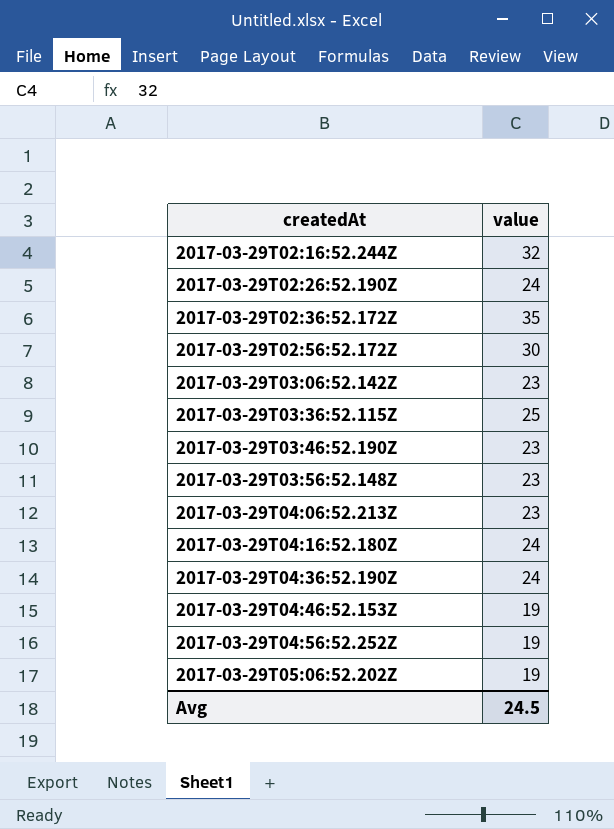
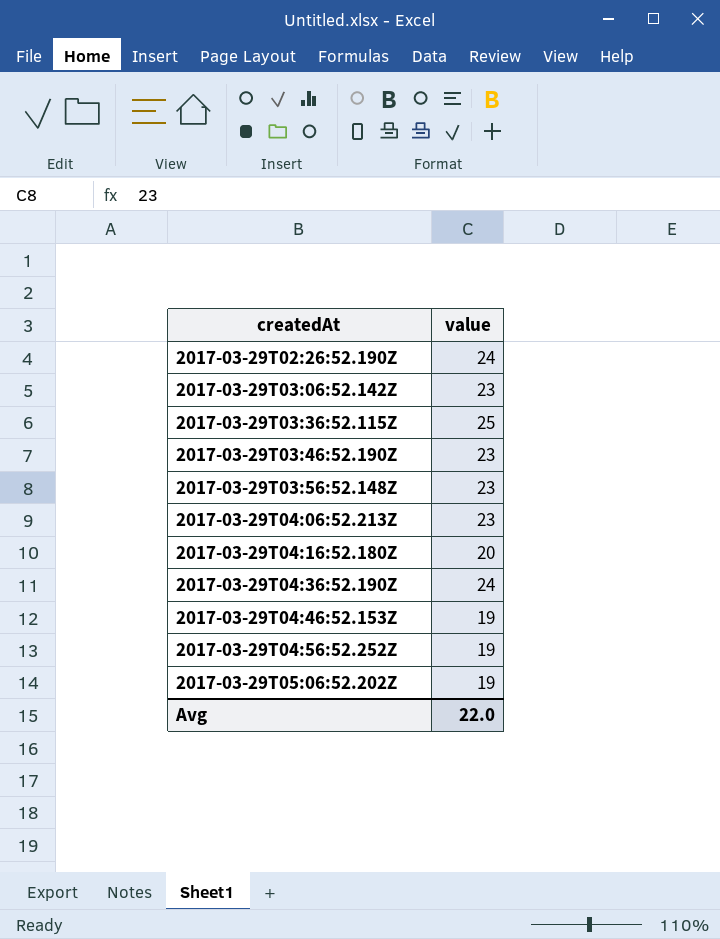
row 2017-03-29T02:16:52.244Z: 32 -> none
row 2017-03-29T02:36:52.172Z: 35 -> none
row 2017-03-29T02:56:52.172Z: 30 -> none
2017-03-29T04:16:52.180Z | value: 24 -> 20
Avg | value: 24.5 -> 22.0

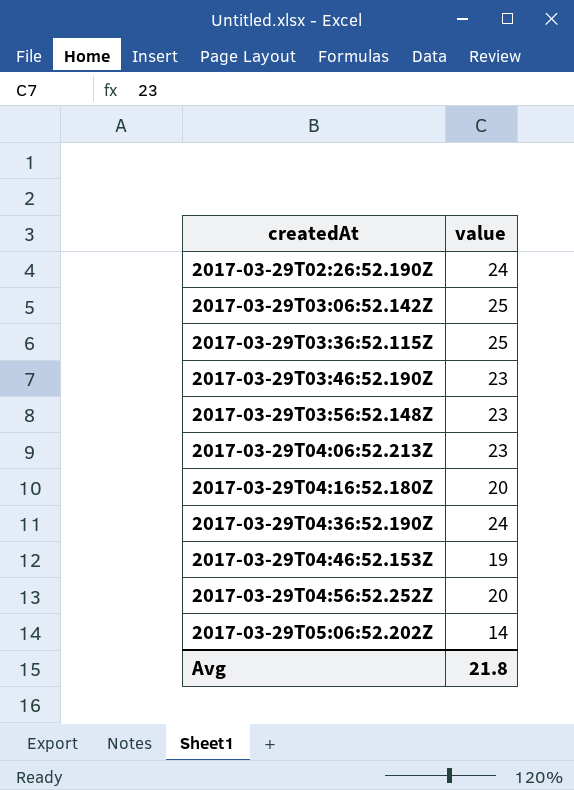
2017-03-29T03:06:52.142Z | value: 23 -> 25
2017-03-29T04:56:52.252Z | value: 19 -> 20
2017-03-29T05:06:52.202Z | value: 19 -> 14
Avg | value: 22.0 -> 21.8

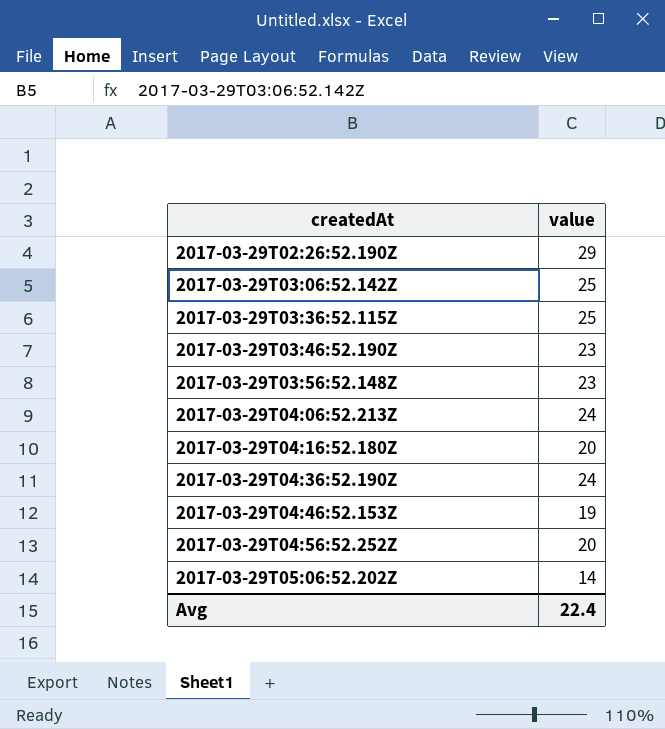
2017-03-29T02:26:52.190Z | value: 24 -> 29
2017-03-29T04:06:52.213Z | value: 23 -> 24
Avg | value: 21.8 -> 22.4

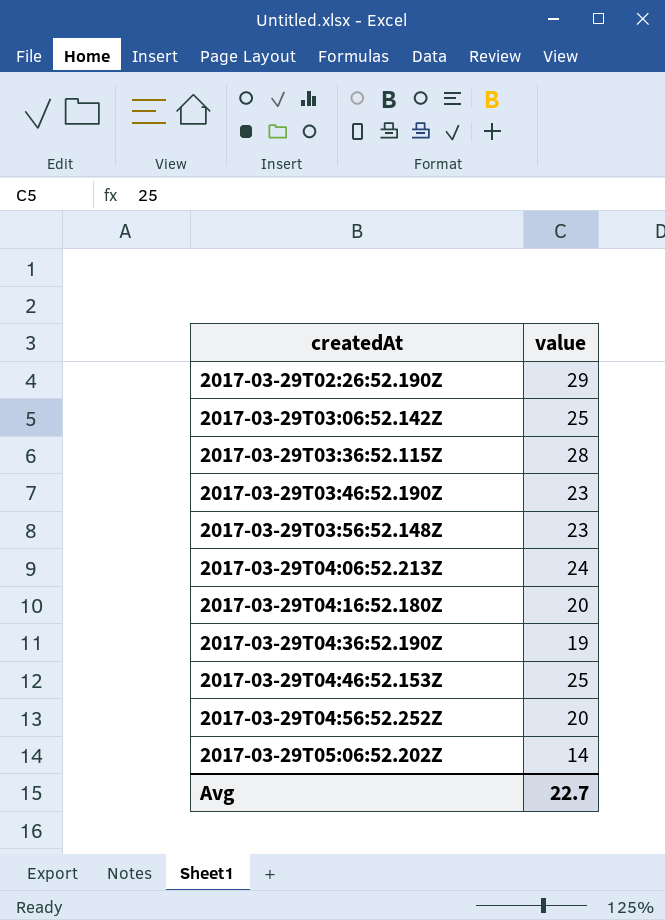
2017-03-29T03:36:52.115Z | value: 25 -> 28
2017-03-29T04:36:52.190Z | value: 24 -> 19
2017-03-29T04:46:52.153Z | value: 19 -> 25
Avg | value: 22.4 -> 22.7

